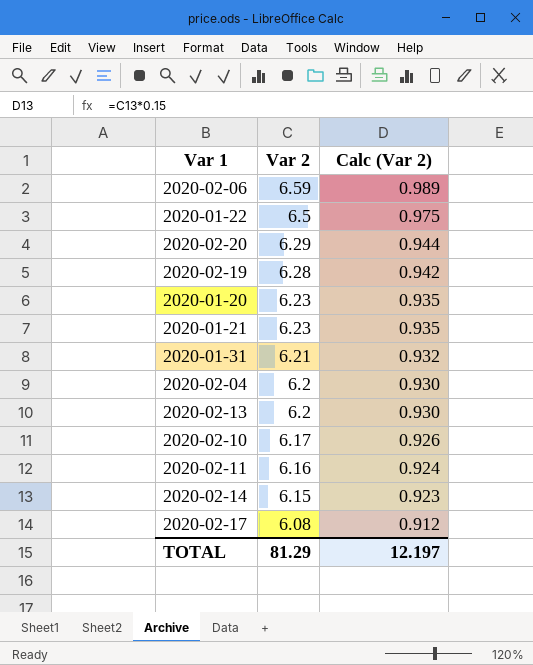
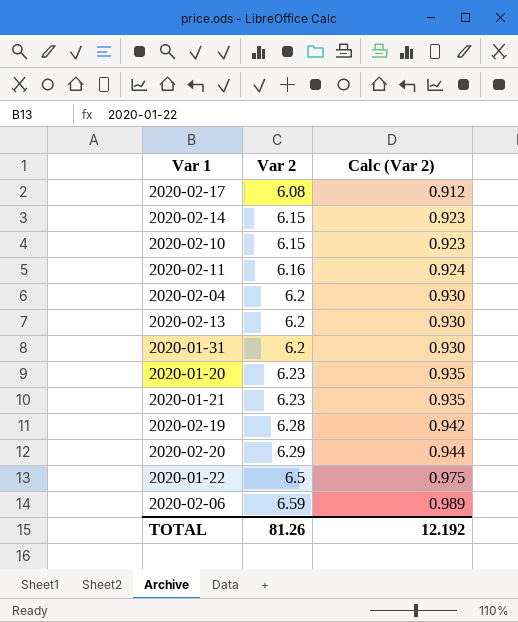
row order: Var 2 descending -> Var 2 ascending
2020-02-10 | Var 2: 6.17 -> 6.15
2020-02-10 | Calc (Var 2): 0.926 -> 0.923
2020-01-31 | Var 2: 6.21 -> 6.2
2020-01-31 | Calc (Var 2): 0.932 -> 0.930
TOTAL | Var 2: 81.29 -> 81.26
TOTAL | Calc (Var 2): 12.197 -> 12.192

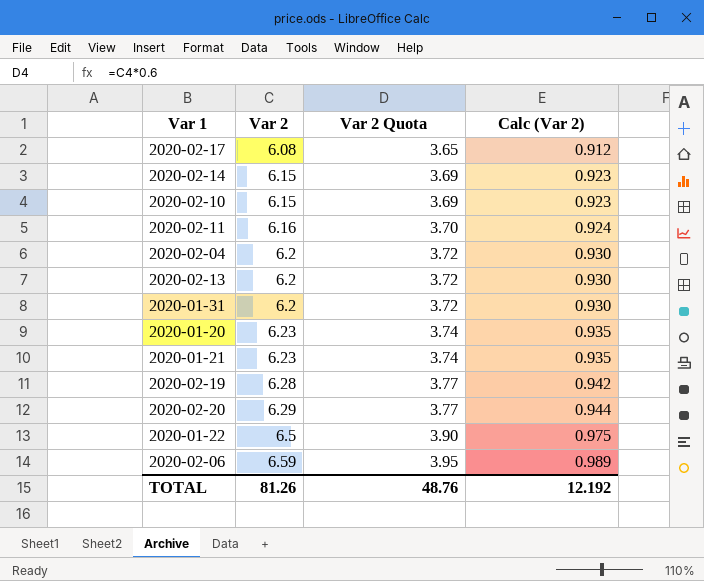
column Var 2 Quota | formula: none -> [Var 2] * 0.6

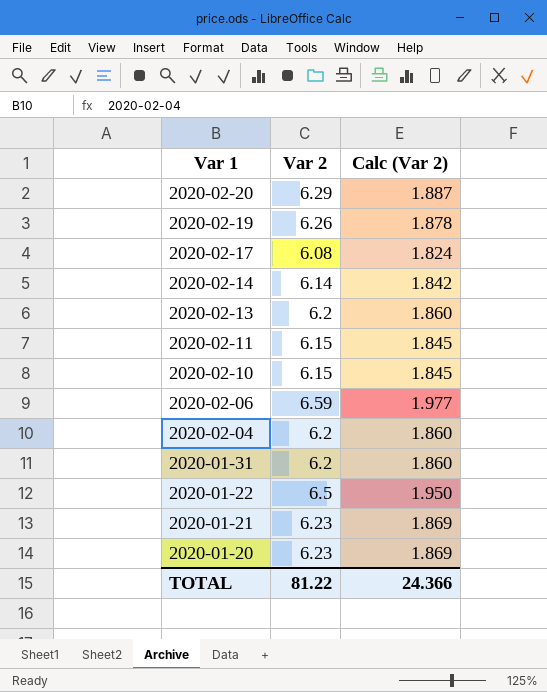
row order: Var 2 ascending -> Var 1 descending
column Var 2 Quota | formula: [Var 2] * 0.6 -> none
column Calc (Var 2) | formula: [Var 2] * 0.15 -> [Var 2] * 0.3
2020-02-19 | Var 2: 6.28 -> 6.26
2020-02-14 | Var 2: 6.15 -> 6.14
2020-02-11 | Var 2: 6.16 -> 6.15
TOTAL | Var 2: 81.26 -> 81.22
TOTAL | Calc (Var 2): 12.192 -> 24.366

